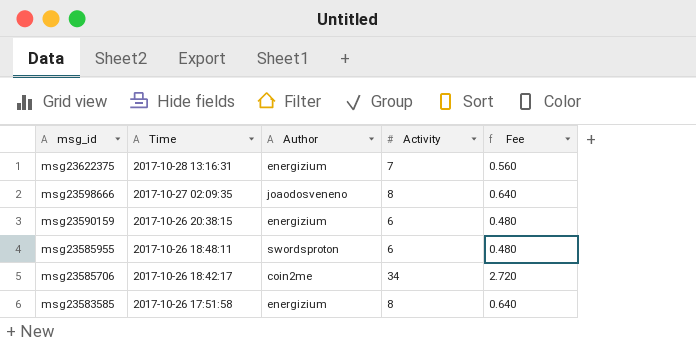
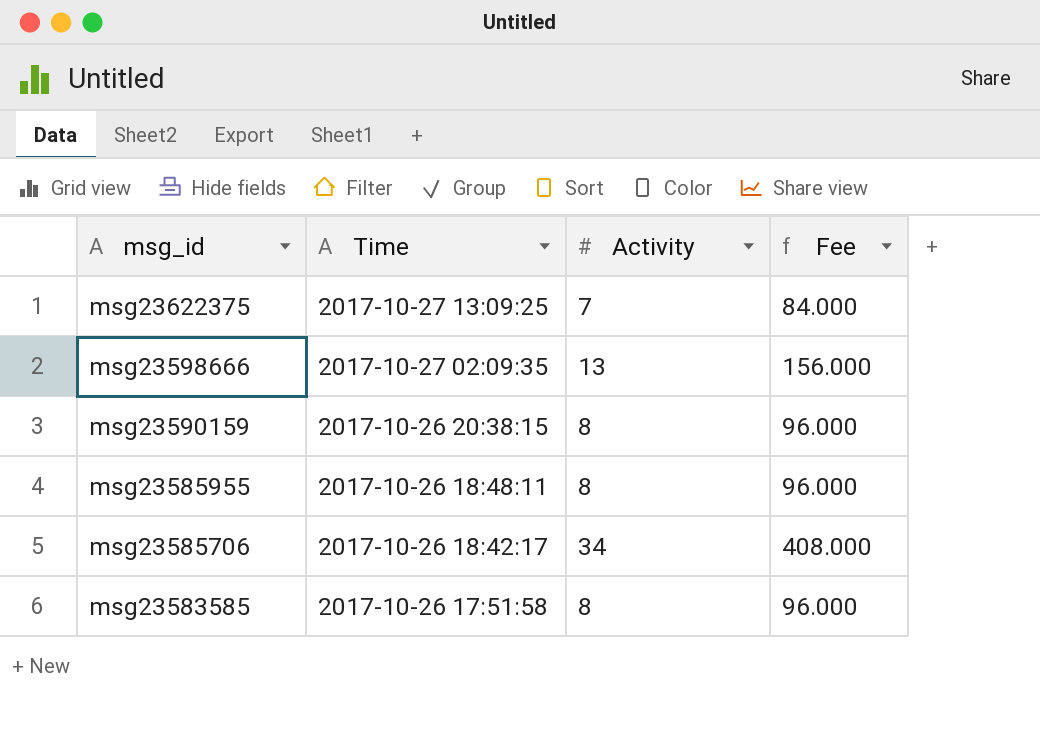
column Author | position: 3 -> none
column Fee | formula: [Activity] * 0.08 -> [Activity] * 12
msg23622375 | Time: 2017-10-28 13:16:31 -> 2017-10-27 13:09:25
msg23598666 | Activity: 8 -> 13
msg23590159 | Activity: 6 -> 8
msg23585955 | Activity: 6 -> 8

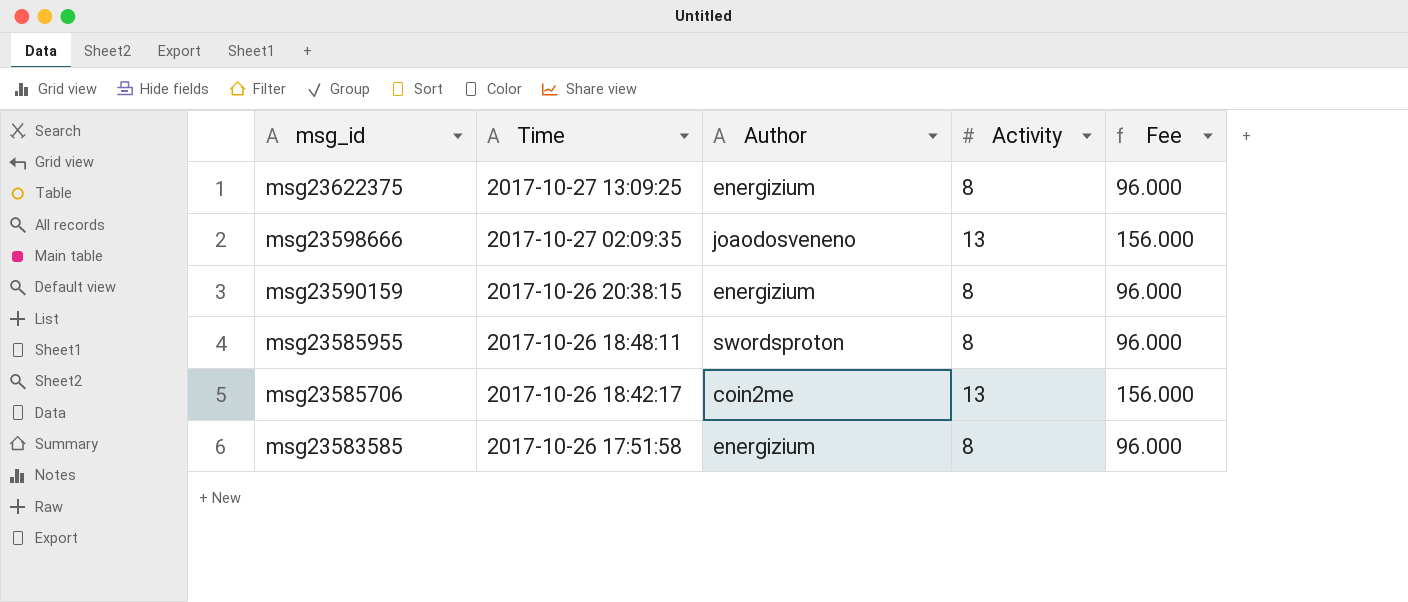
column Author | position: none -> 3
msg23622375 | Activity: 7 -> 8
msg23622375 | Fee: 84.000 -> 96.000
msg23585706 | Activity: 34 -> 13
msg23585706 | Fee: 408.000 -> 156.000

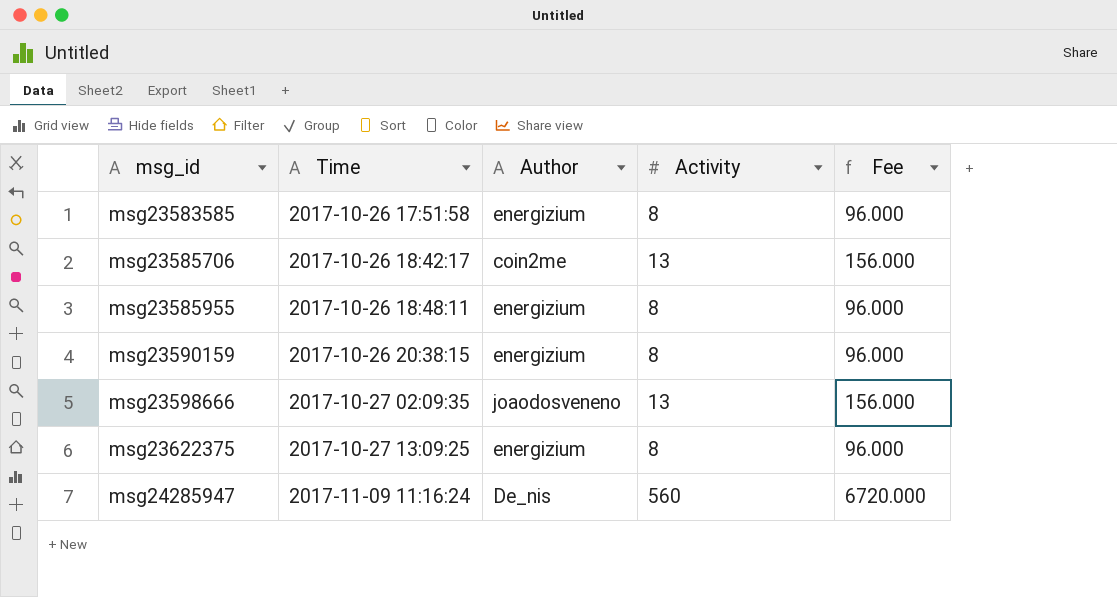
row order: msg_id descending -> msg_id ascending
msg23585955 | Author: swordsproton -> energizium
row msg24285947: none -> 2017-11-09 11:16:24 | De_nis | 560 | 6720.000

